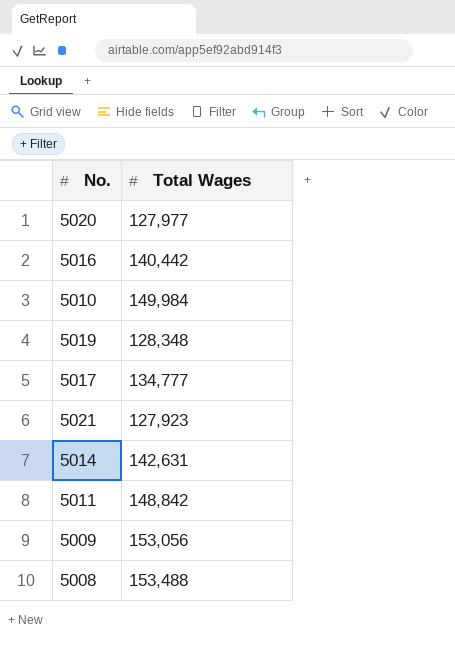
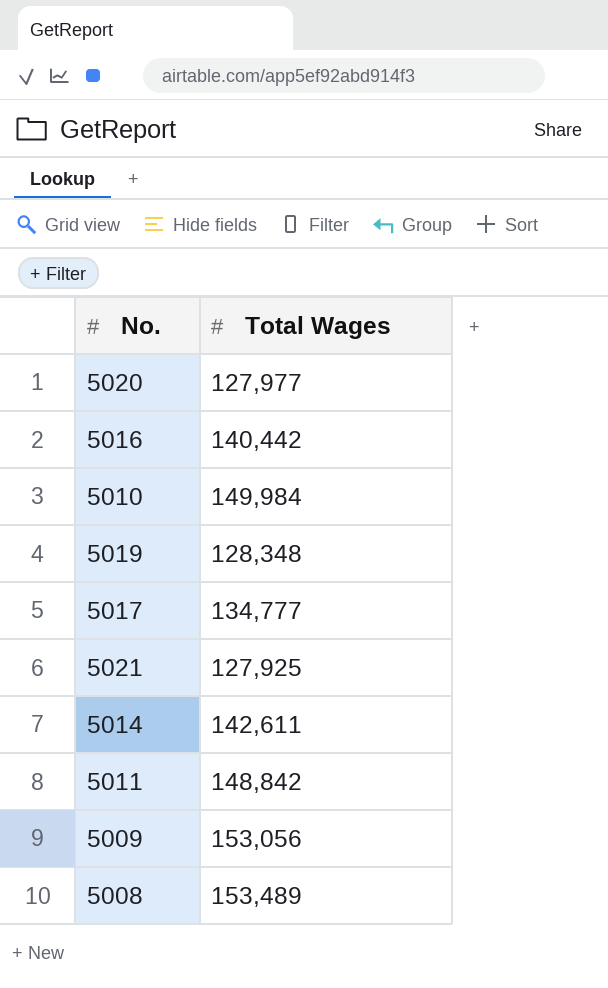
5021 | Total Wages: 127,923 -> 127,925
5014 | Total Wages: 142,631 -> 142,611
5008 | Total Wages: 153,488 -> 153,489

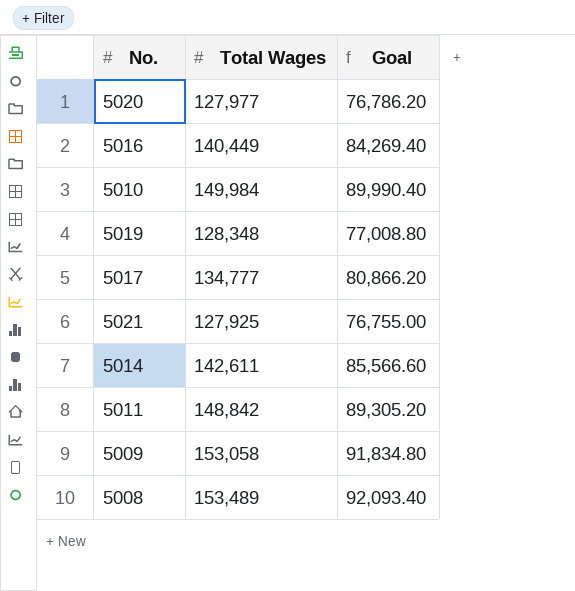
column Goal | formula: none -> [Total Wages] * 0.6
5016 | Total Wages: 140,442 -> 140,449
5009 | Total Wages: 153,056 -> 153,058

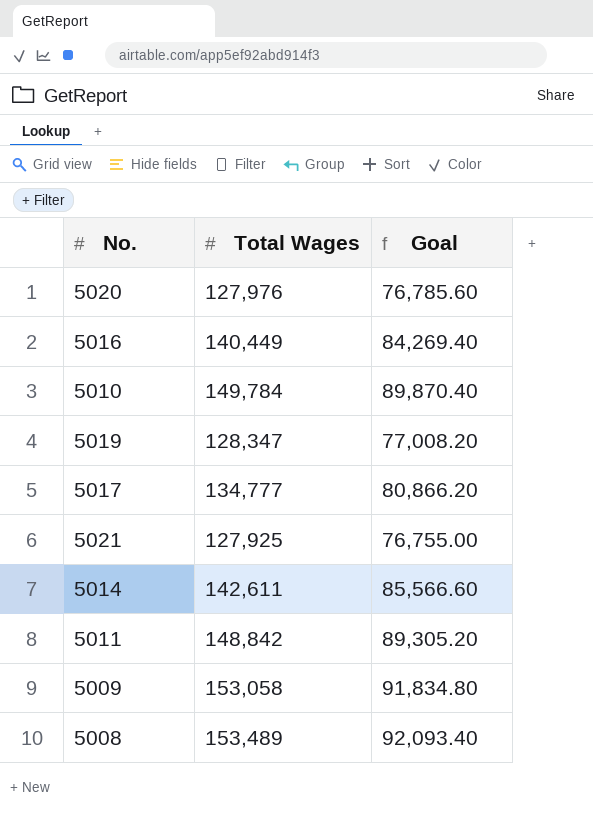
5020 | Total Wages: 127,977 -> 127,976
5020 | Goal: 76,786.20 -> 76,785.60
5010 | Total Wages: 149,984 -> 149,784
5010 | Goal: 89,990.40 -> 89,870.40
5019 | Total Wages: 128,348 -> 128,347
5019 | Goal: 77,008.80 -> 77,008.20

